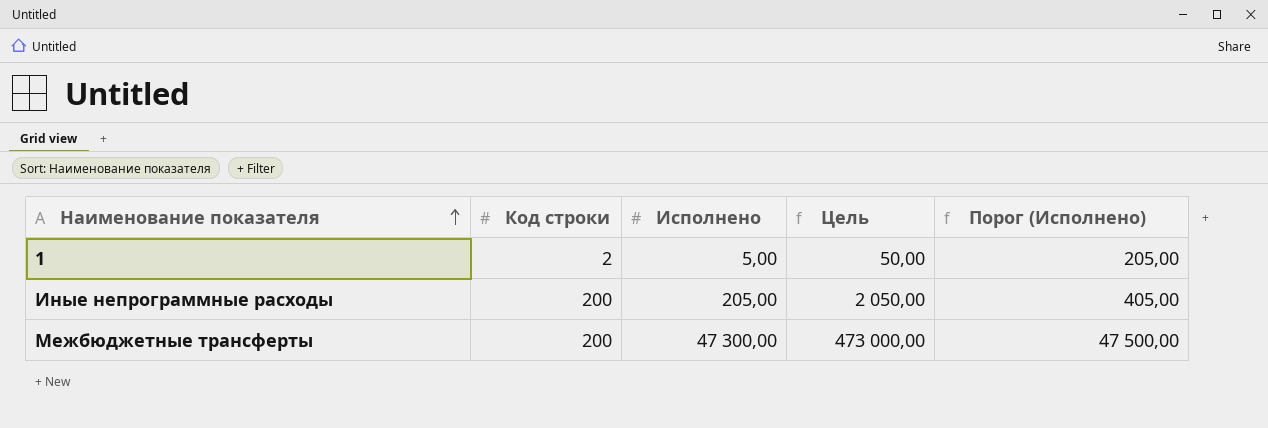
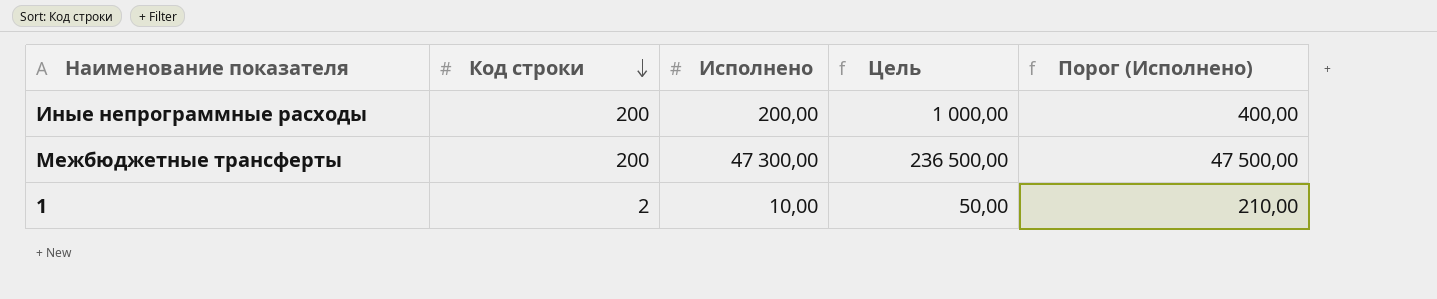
row order: Наименование показателя ascending -> Код строки descending
column Цель | formula: [Исполнено] * 10 -> [Исполнено] * 5
Иные непрограммные расходы | Исполнено: 205,00 -> 200,00
Иные непрограммные расходы | Порог (Исполнено): 405,00 -> 400,00
1 | Исполнено: 5,00 -> 10,00
1 | Порог (Исполнено): 205,00 -> 210,00

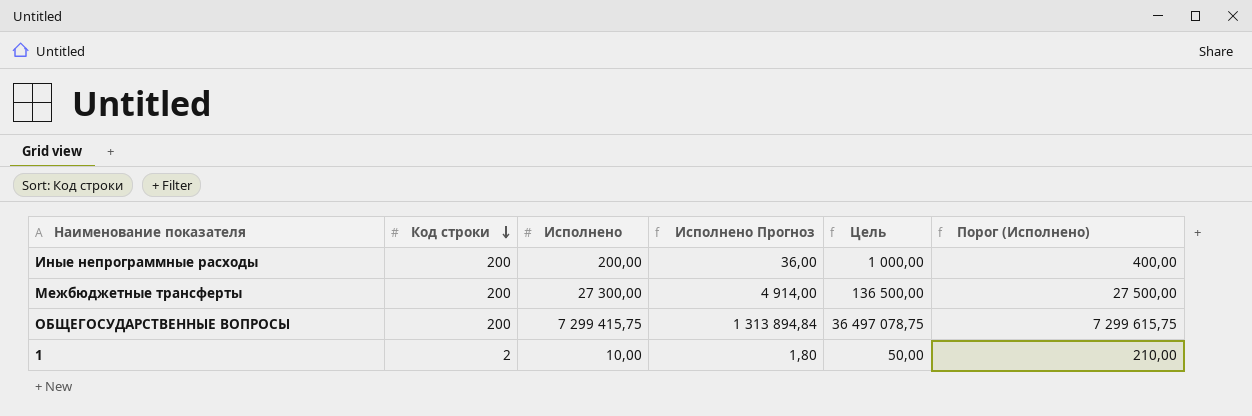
column Исполнено Прогноз | formula: none -> [Исполнено] * 0,18
Межбюджетные трансферты | Исполнено: 47 300,00 -> 27 300,00
Межбюджетные трансферты | Цель: 236 500,00 -> 136 500,00
Межбюджетные трансферты | Порог (Исполнено): 47 500,00 -> 27 500,00
row ОБЩЕГОСУДАРСТВЕННЫЕ ВОПРОСЫ: none -> 200 | 7 299 415,75 | 1 313 894,84 | 36 497 078,75 | 7 299 615,75

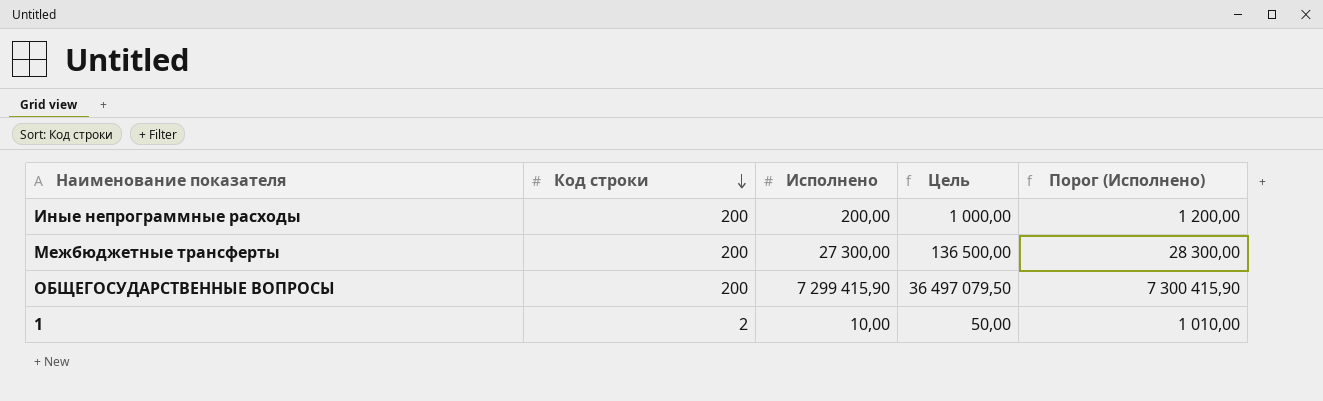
column Исполнено Прогноз | formula: [Исполнено] * 0,18 -> none
column Порог (Исполнено) | formula: [Исполнено] + 200 -> [Исполнено] + 1000
ОБЩЕГОСУДАРСТВЕННЫЕ ВОПРОСЫ | Исполнено: 7 299 415,75 -> 7 299 415,90
ОБЩЕГОСУДАРСТВЕННЫЕ ВОПРОСЫ | Цель: 36 497 078,75 -> 36 497 079,50

